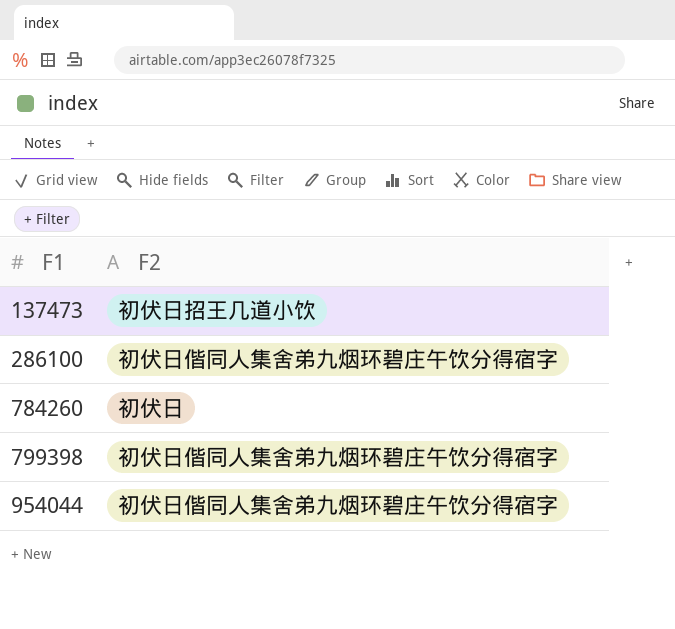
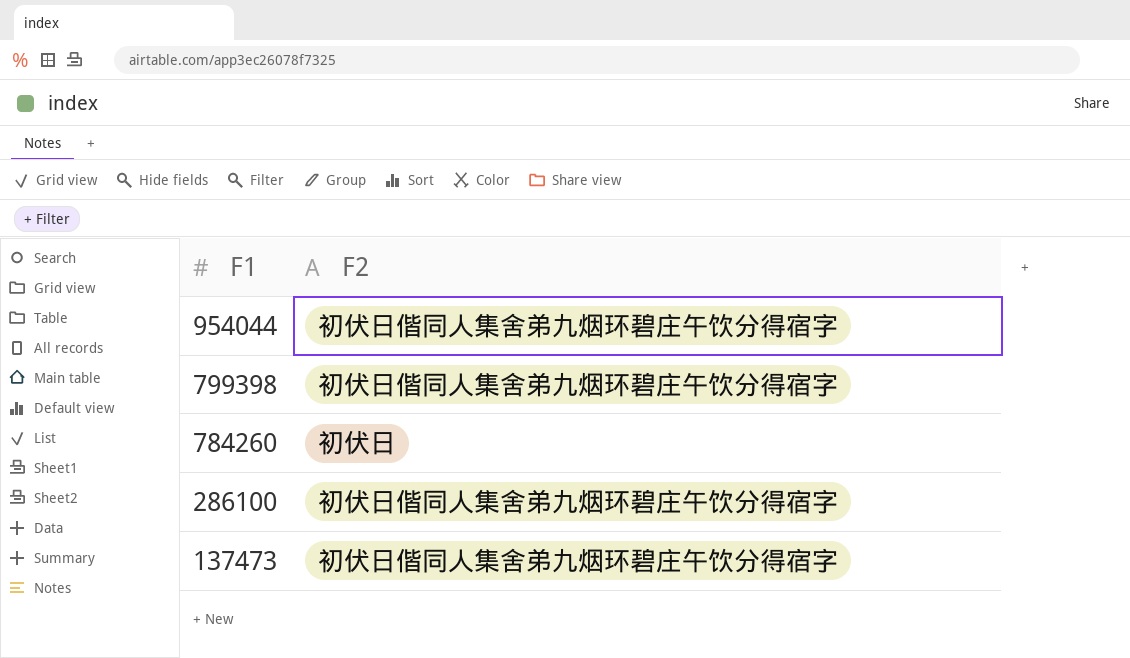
row order: F1 ascending -> F1 descending
137473 | F2: 初伏日招王几道小饮 -> 初伏日偕同人集舍弟九烟环碧庄午饮分得宿字

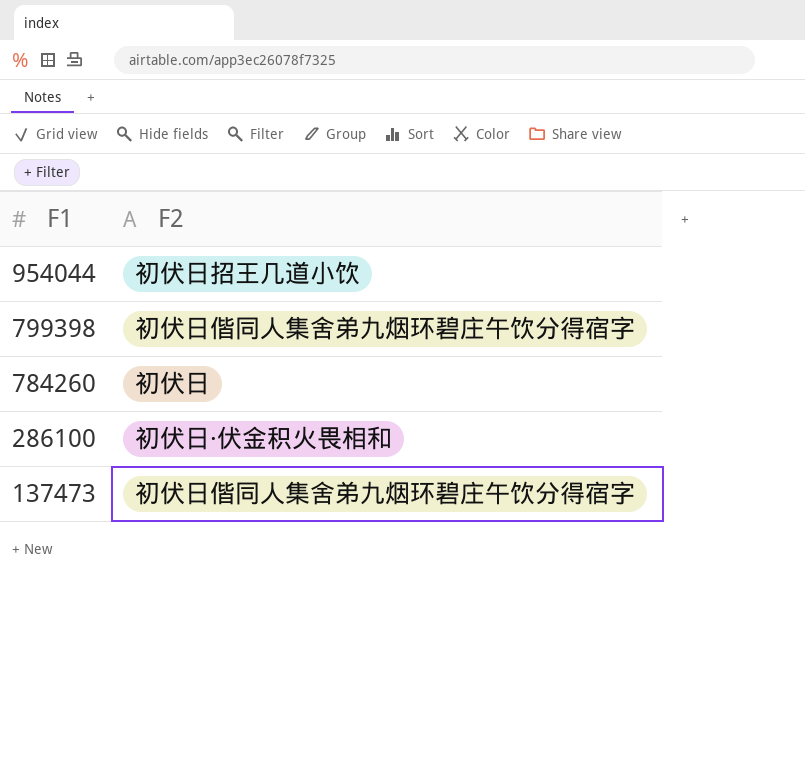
954044 | F2: 初伏日偕同人集舍弟九烟环碧庄午饮分得宿字 -> 初伏日招王几道小饮
286100 | F2: 初伏日偕同人集舍弟九烟环碧庄午饮分得宿字 -> 初伏日·伏金积火畏相和

